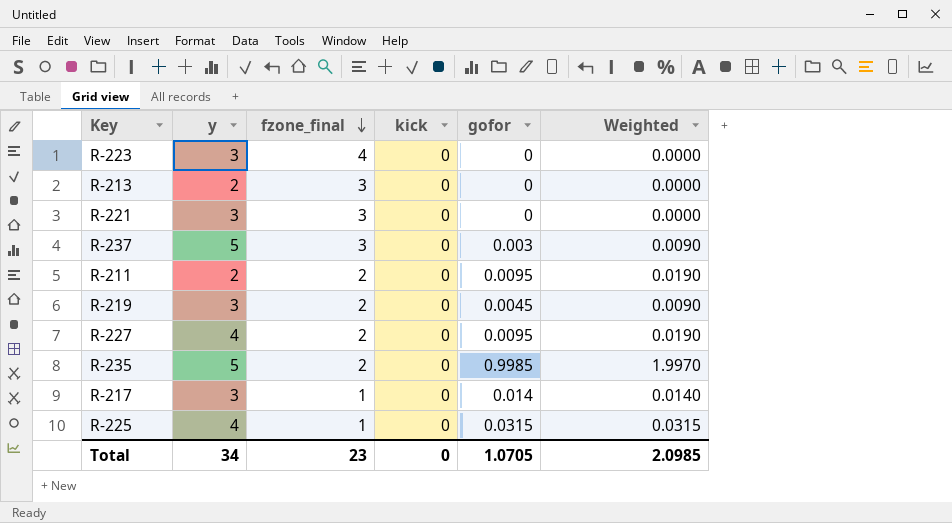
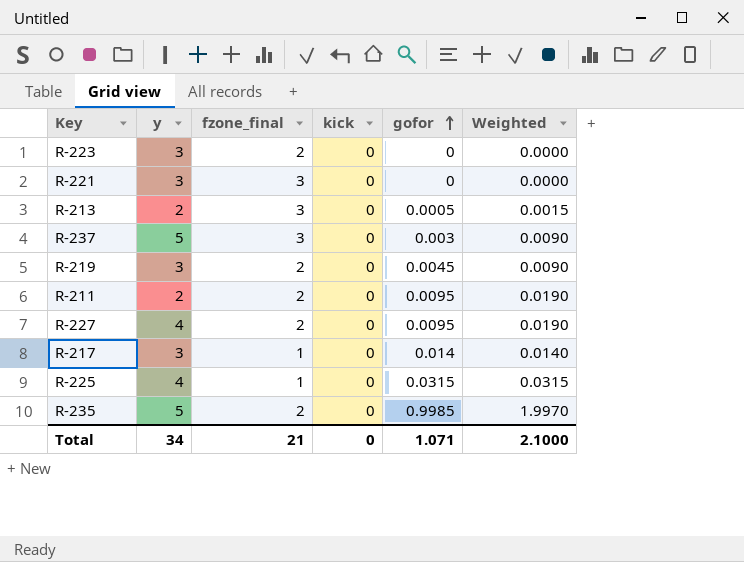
row order: fzone_final descending -> gofor ascending
R-223 | fzone_final: 4 -> 2
R-213 | gofor: 0 -> 0.0005
R-213 | Weighted: 0.0000 -> 0.0015
Total | fzone_final: 23 -> 21
Total | gofor: 1.0705 -> 1.071
Total | Weighted: 2.0985 -> 2.1000

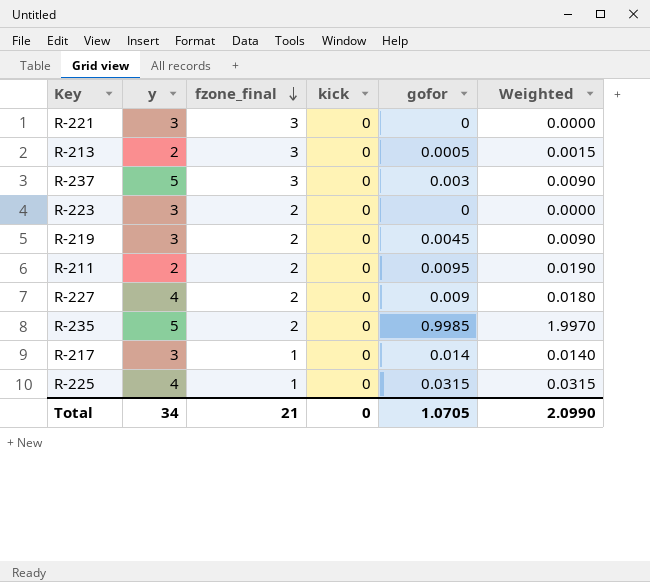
row order: gofor ascending -> fzone_final descending
R-227 | gofor: 0.0095 -> 0.009
R-227 | Weighted: 0.0190 -> 0.0180
Total | gofor: 1.071 -> 1.0705
Total | Weighted: 2.1000 -> 2.0990

